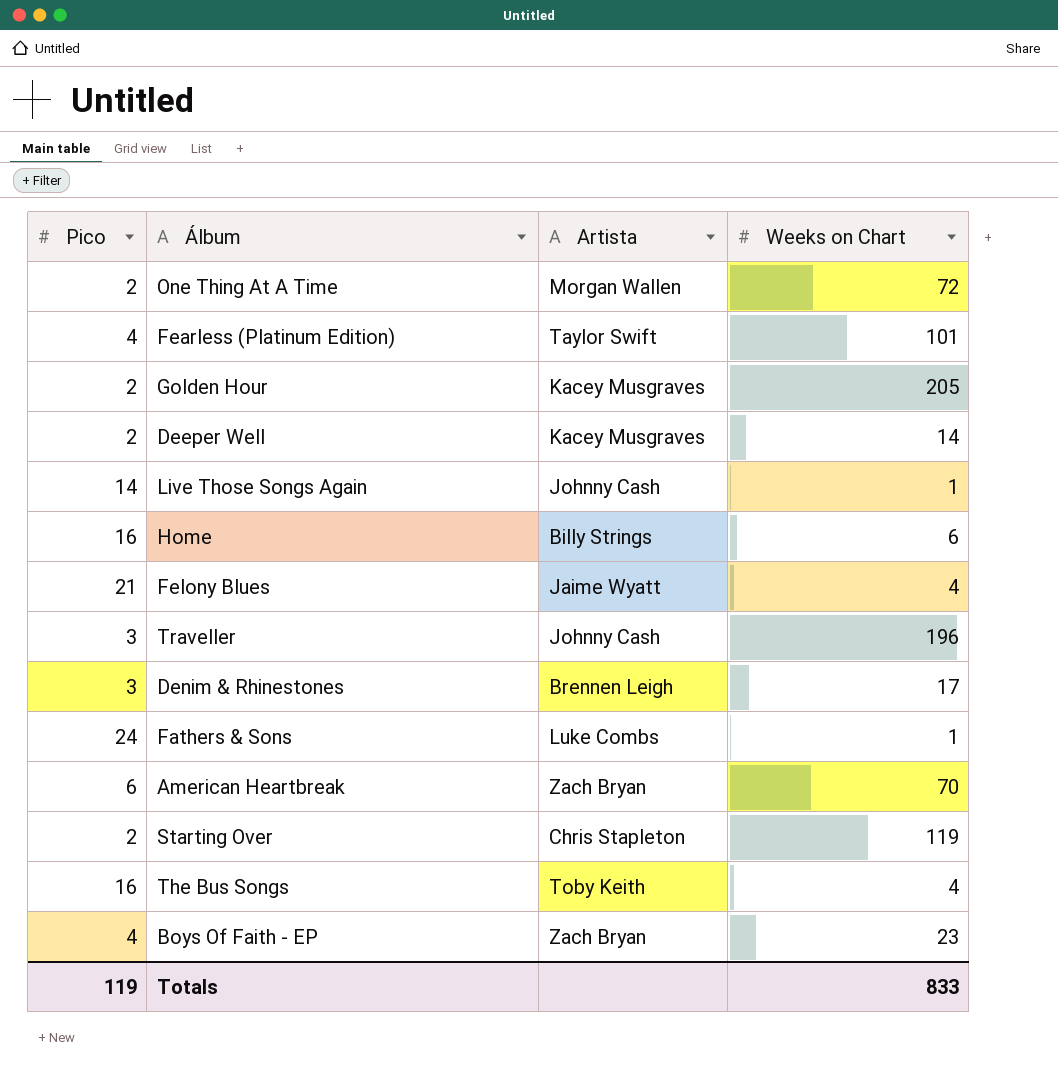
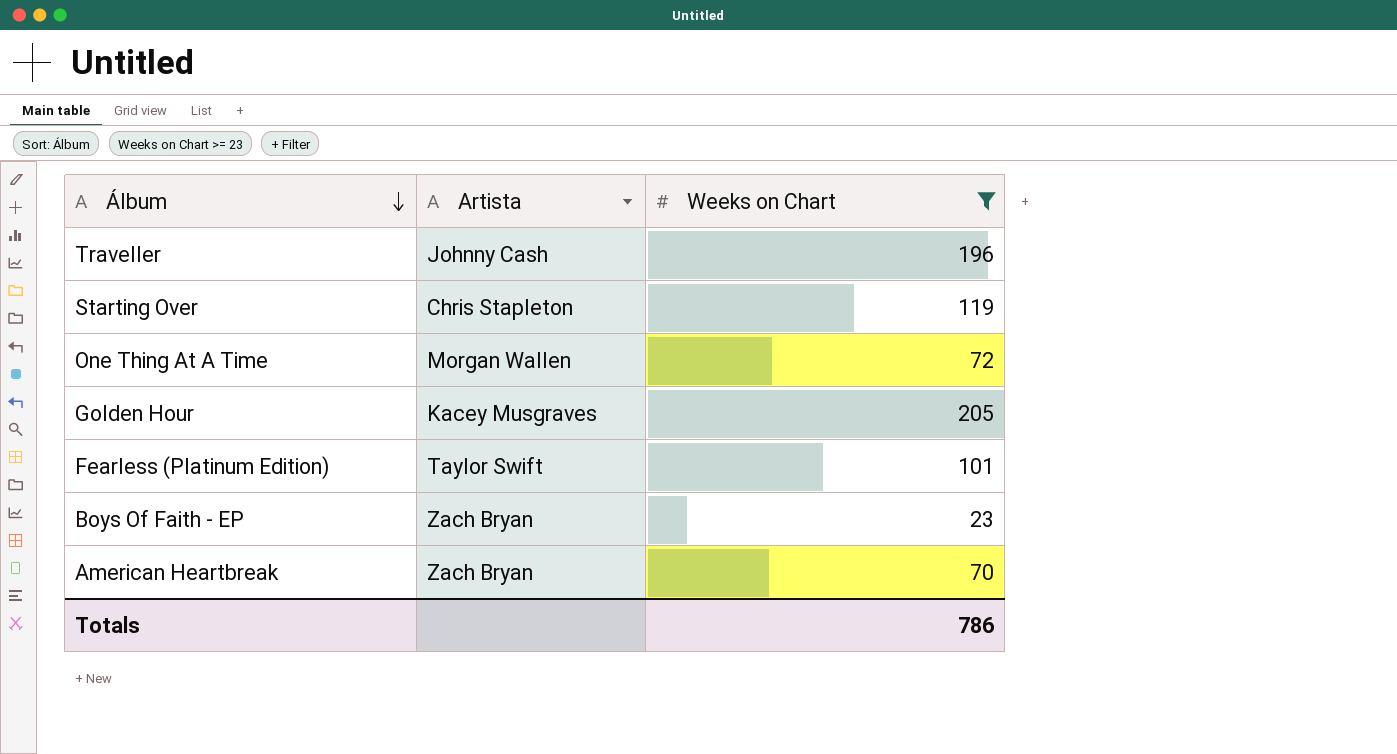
filter: none -> Weeks on Chart >= 23
row order: none -> Álbum descending
column Pico | position: 1 -> none
Totals | Weeks on Chart: 833 -> 786

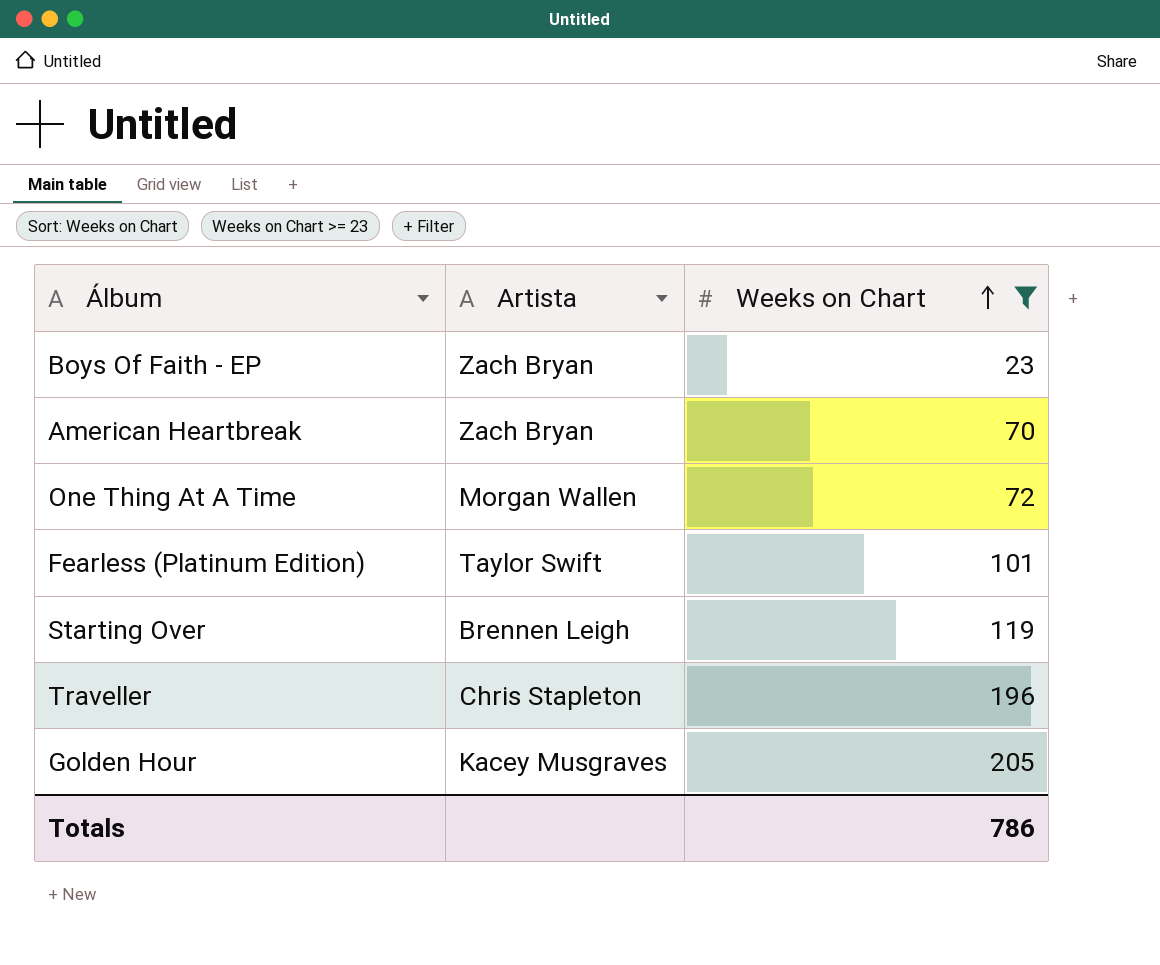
row order: Álbum descending -> Weeks on Chart ascending
Starting Over | Artista: Chris Stapleton -> Brennen Leigh
Traveller | Artista: Johnny Cash -> Chris Stapleton

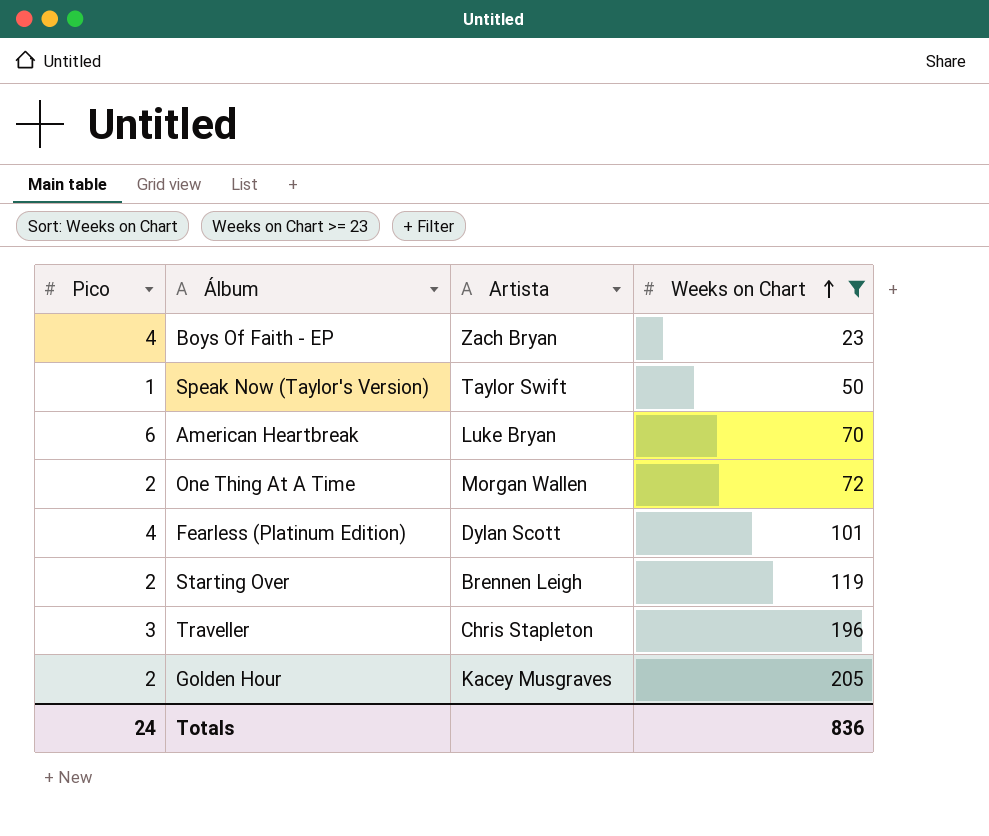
column Pico | position: none -> 1
row Speak Now (Taylor's Version): none -> 1 | Taylor Swift | 50
American Heartbreak | Artista: Zach Bryan -> Luke Bryan
Fearless (Platinum Edition) | Artista: Taylor Swift -> Dylan Scott
Totals | Weeks on Chart: 786 -> 836

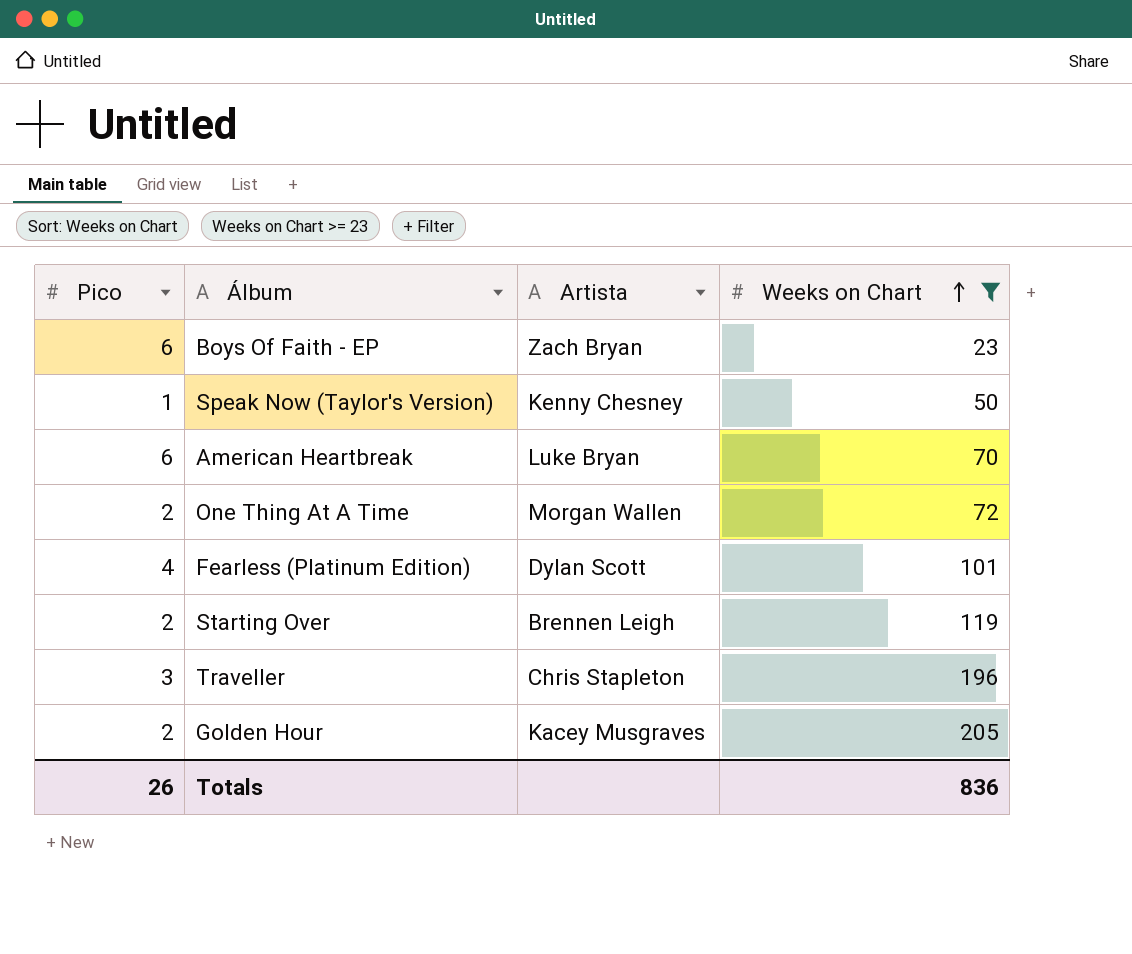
Boys Of Faith - EP | Pico: 4 -> 6
Speak Now (Taylor's Version) | Artista: Taylor Swift -> Kenny Chesney
Totals | Pico: 24 -> 26

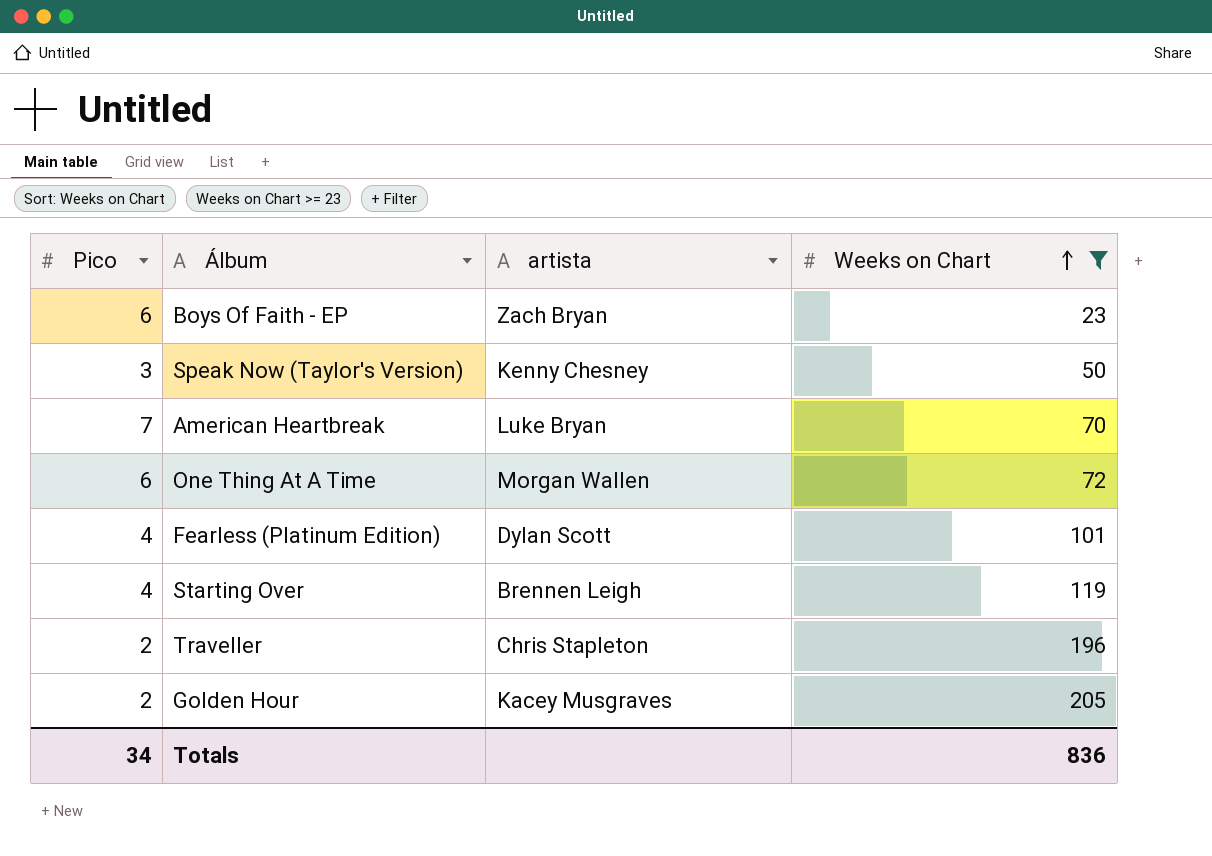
column name: Artista -> artista
Speak Now (Taylor's Version) | Pico: 1 -> 3
American Heartbreak | Pico: 6 -> 7
One Thing At A Time | Pico: 2 -> 6
Starting Over | Pico: 2 -> 4
Traveller | Pico: 3 -> 2
Totals | Pico: 26 -> 34

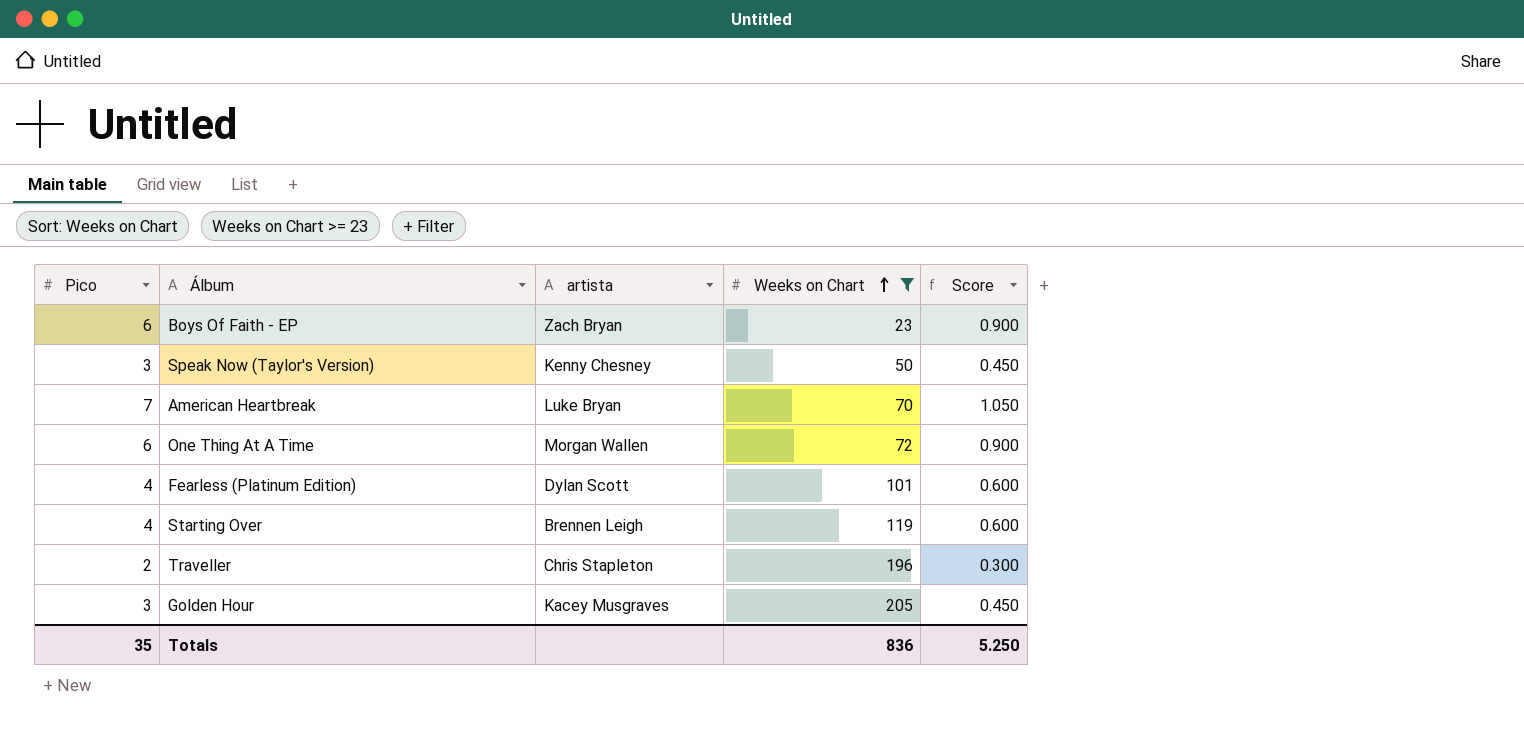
column Score | formula: none -> [Pico] * 0.15
Golden Hour | Pico: 2 -> 3
Totals | Pico: 34 -> 35

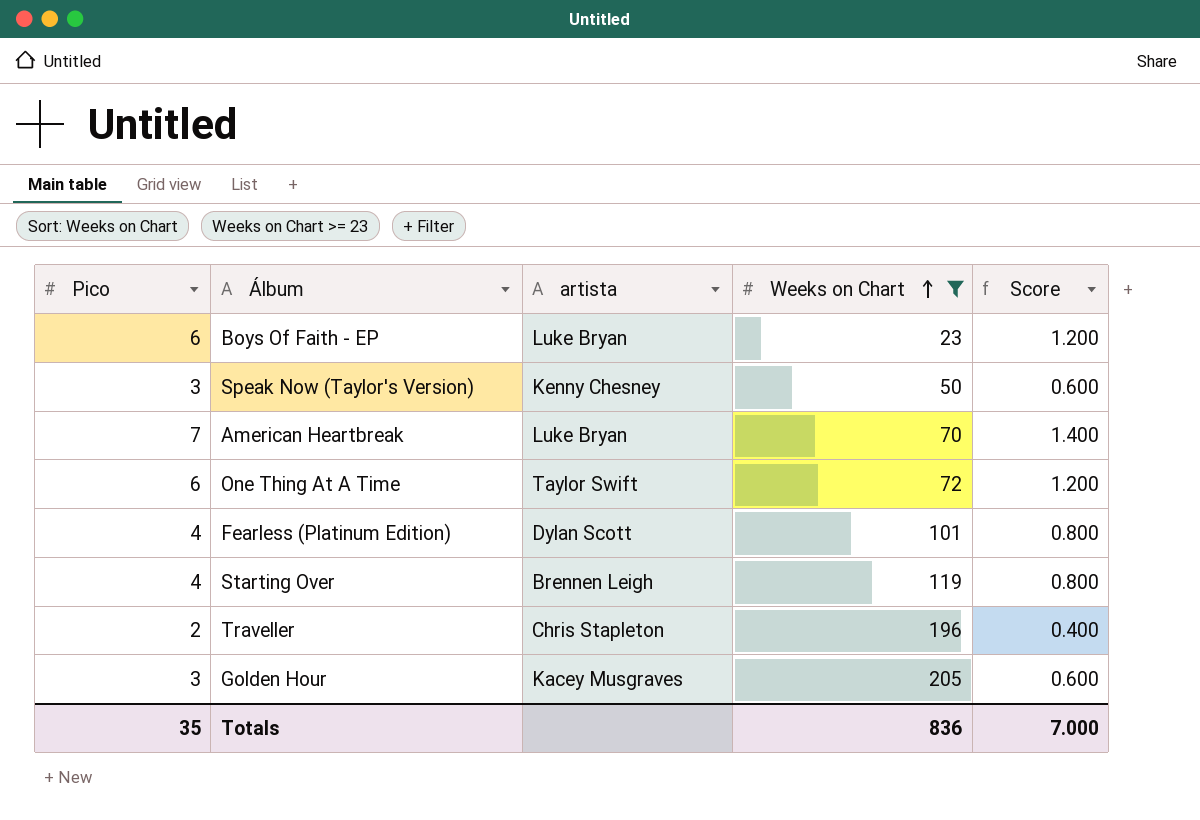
column Score | formula: [Pico] * 0.15 -> [Pico] * 0.2
Boys Of Faith - EP | artista: Zach Bryan -> Luke Bryan
One Thing At A Time | artista: Morgan Wallen -> Taylor Swift
Totals | Score: 5.250 -> 7.000

